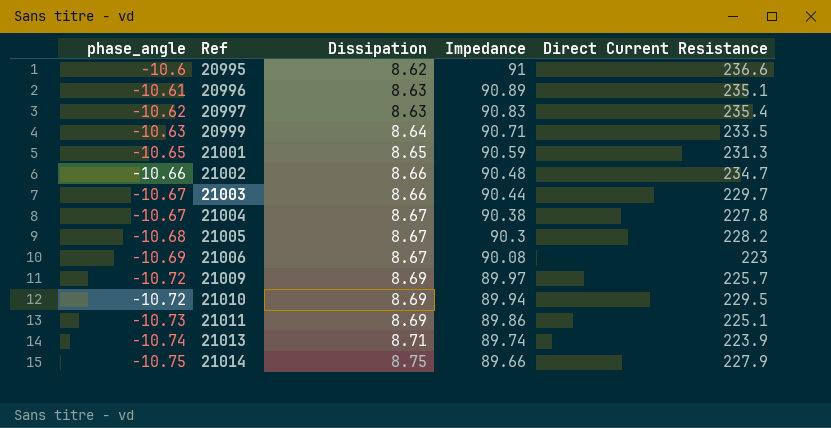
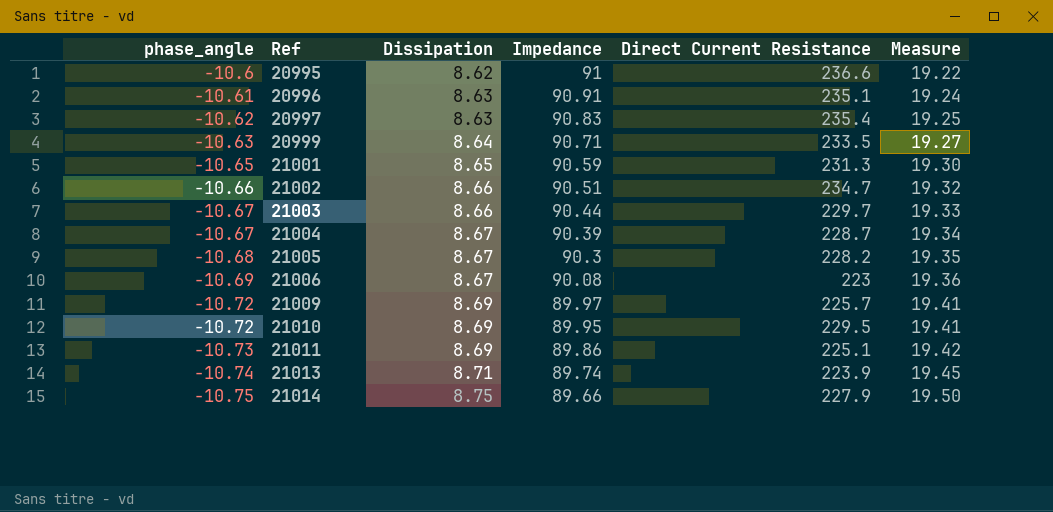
column Measure | formula: none -> [Dissipation] - [phase_angle]
20996 | Impedance: 90.89 -> 90.91
21002 | Impedance: 90.48 -> 90.51
21004 | Impedance: 90.38 -> 90.39
21004 | Direct Current Resistance: 227.8 -> 228.7
21010 | Impedance: 89.94 -> 89.95

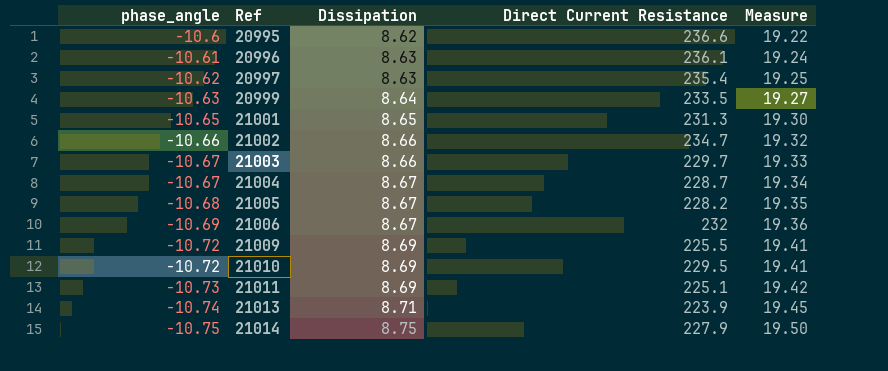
column Impedance | position: 4 -> none
20996 | Direct Current Resistance: 235.1 -> 236.1
21006 | Direct Current Resistance: 223 -> 232
21009 | Direct Current Resistance: 225.7 -> 225.5

